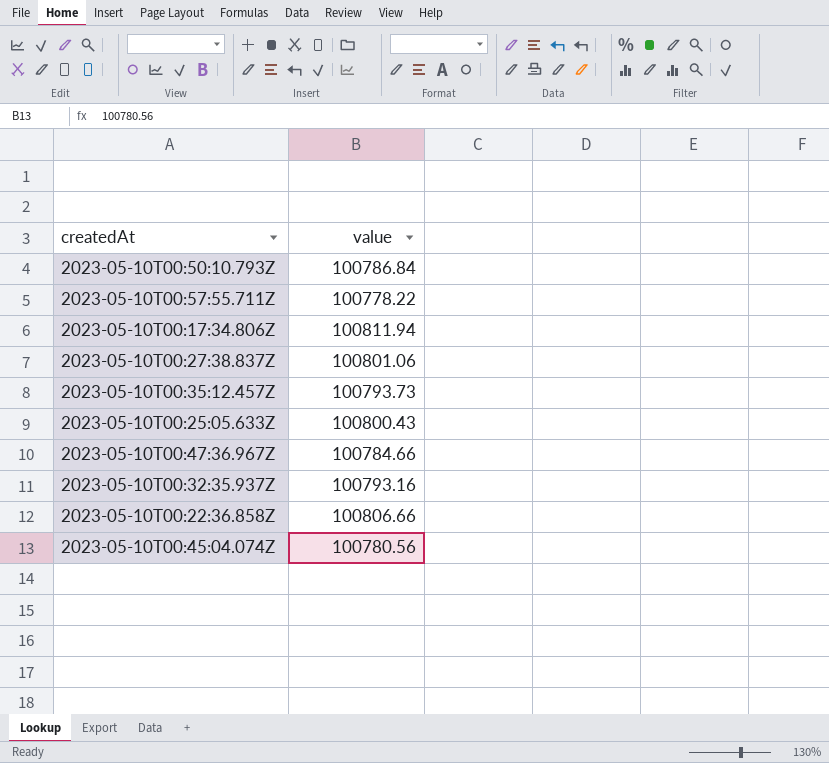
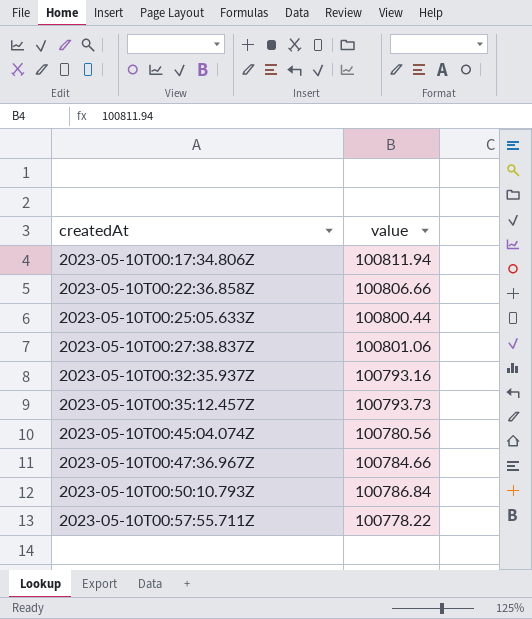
row order: none -> createdAt ascending
2023-05-10T00:25:05.633Z | value: 100800.43 -> 100800.44

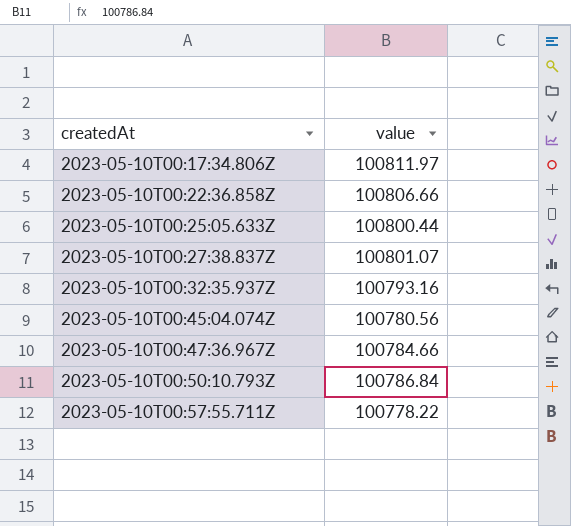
row 2023-05-10T00:35:12.457Z: 100793.73 -> none
2023-05-10T00:17:34.806Z | value: 100811.94 -> 100811.97
2023-05-10T00:27:38.837Z | value: 100801.06 -> 100801.07

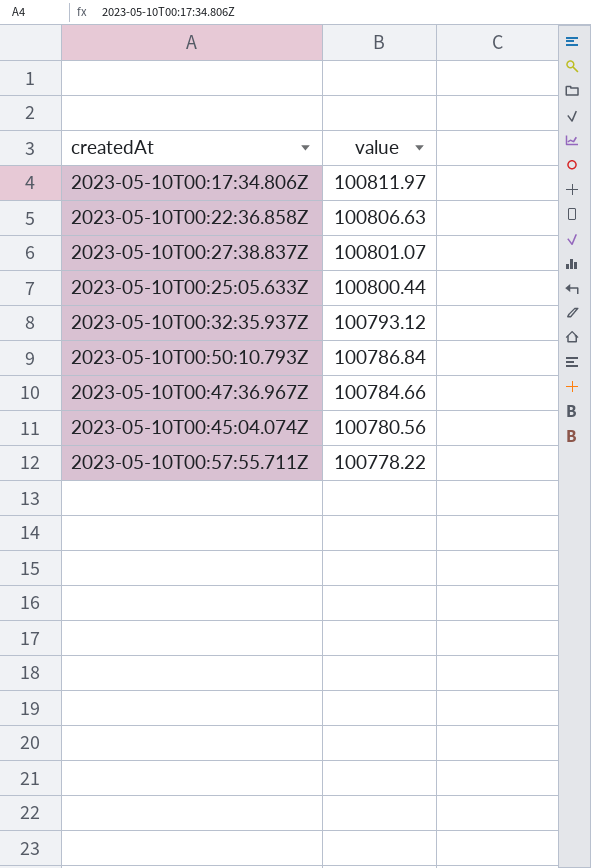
row order: createdAt ascending -> value descending
2023-05-10T00:22:36.858Z | value: 100806.66 -> 100806.63
2023-05-10T00:32:35.937Z | value: 100793.16 -> 100793.12

